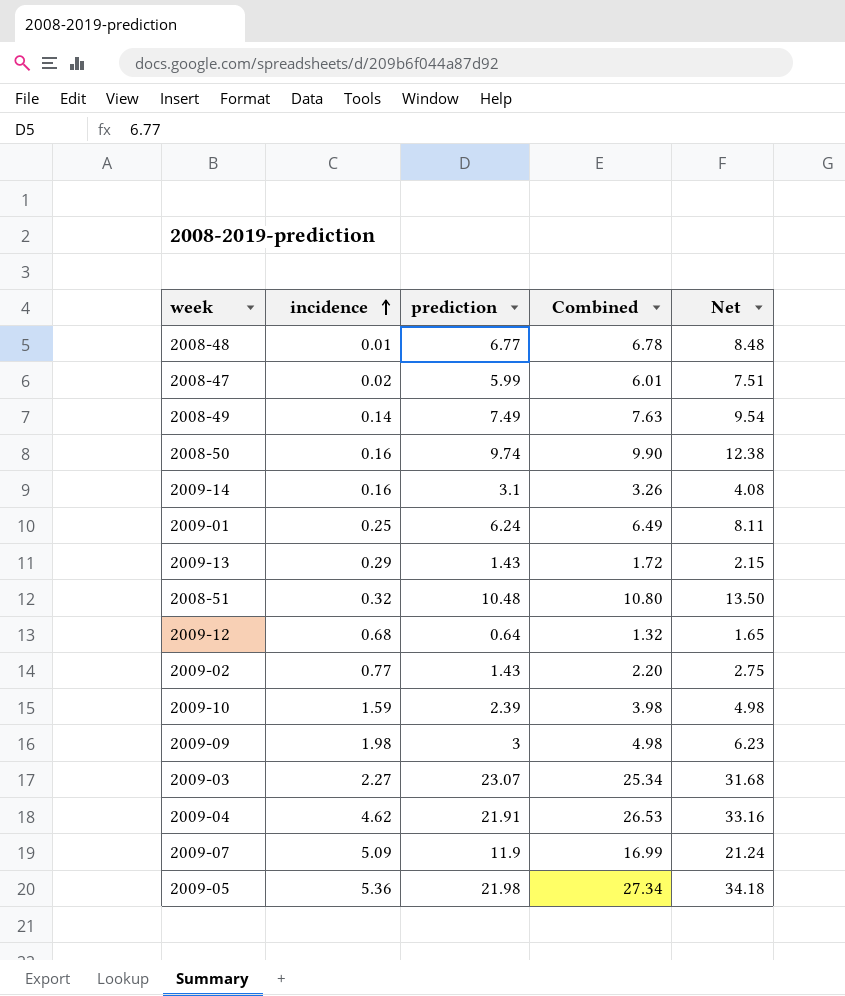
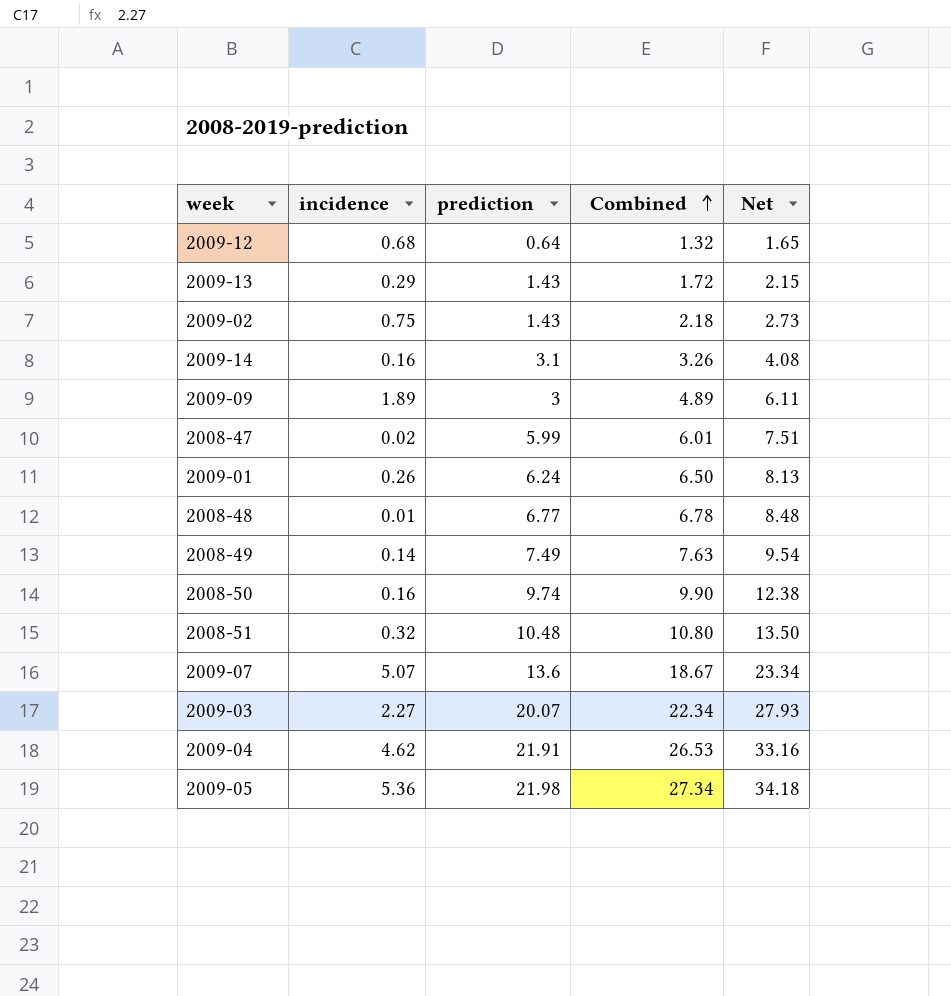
row order: incidence ascending -> Combined ascending
row 2009-10: 1.59 | 2.39 | 3.98 | 4.98 -> none
2009-02 | incidence: 0.77 -> 0.75
2009-02 | Combined: 2.20 -> 2.18
2009-02 | Net: 2.75 -> 2.73
2009-09 | incidence: 1.98 -> 1.89
2009-09 | Combined: 4.98 -> 4.89
2009-09 | Net: 6.23 -> 6.11
2009-01 | incidence: 0.25 -> 0.26
2009-01 | Combined: 6.49 -> 6.50
2009-01 | Net: 8.11 -> 8.13
2009-07 | incidence: 5.09 -> 5.07
2009-07 | prediction: 11.9 -> 13.6
2009-07 | Combined: 16.99 -> 18.67
2009-07 | Net: 21.24 -> 23.34
2009-03 | prediction: 23.07 -> 20.07
2009-03 | Combined: 25.34 -> 22.34
2009-03 | Net: 31.68 -> 27.93

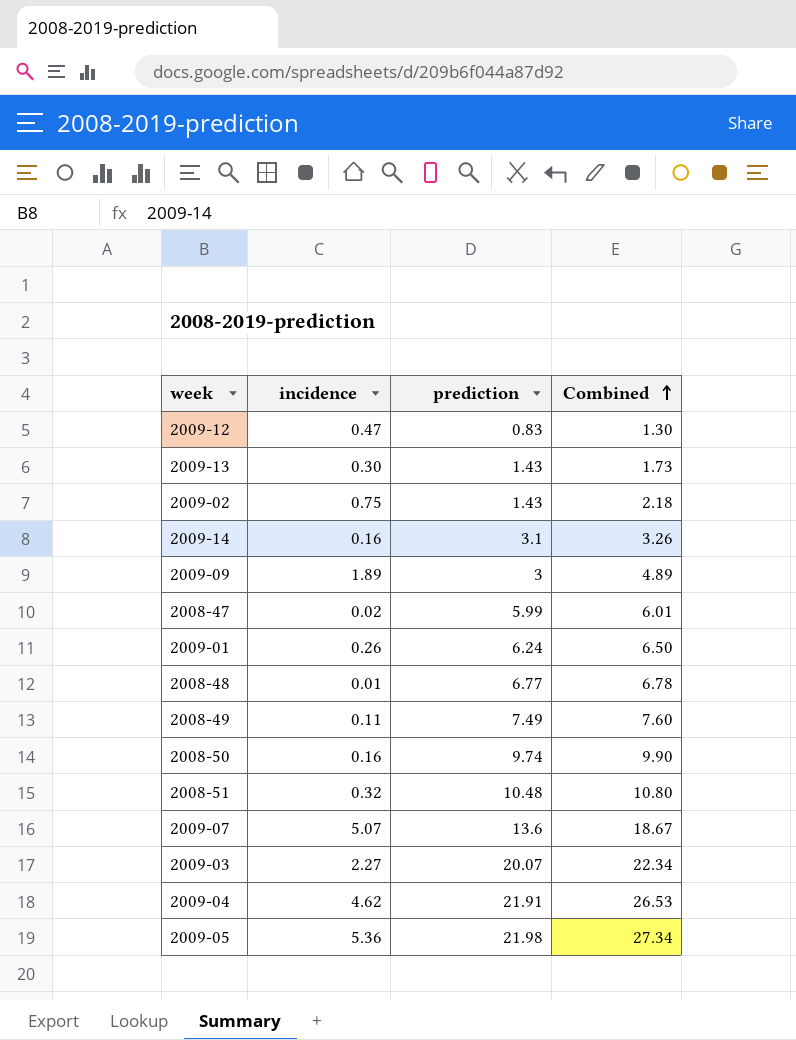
column Net | formula: [Combined] * 1.25 -> none
2009-12 | incidence: 0.68 -> 0.47
2009-12 | prediction: 0.64 -> 0.83
2009-12 | Combined: 1.32 -> 1.30
2009-13 | incidence: 0.29 -> 0.30
2009-13 | Combined: 1.72 -> 1.73
2008-49 | incidence: 0.14 -> 0.11
2008-49 | Combined: 7.63 -> 7.60

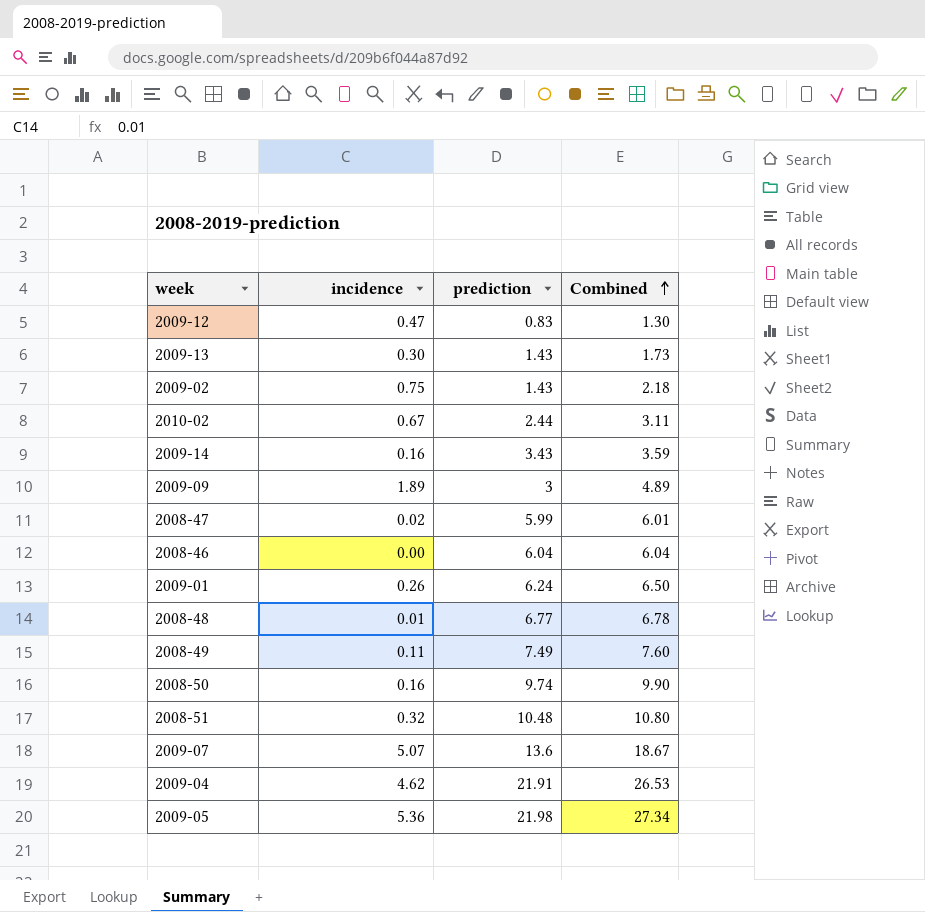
row 2009-03: 2.27 | 20.07 | 22.34 -> none
row 2010-02: none -> 0.67 | 2.44 | 3.11
2009-14 | prediction: 3.1 -> 3.43
2009-14 | Combined: 3.26 -> 3.59
row 2008-46: none -> 0.00 | 6.04 | 6.04

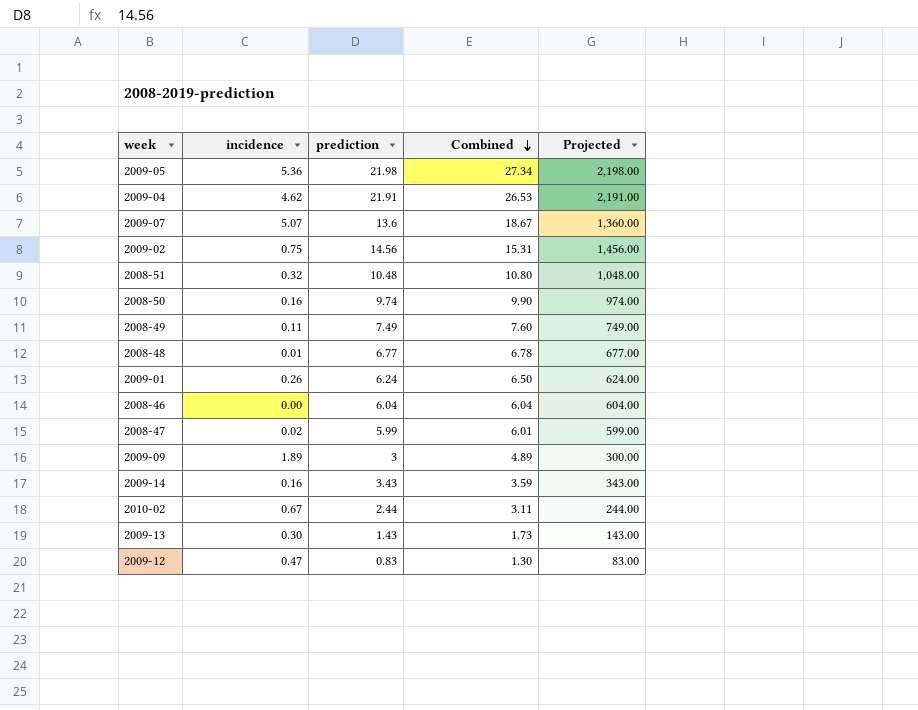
row order: Combined ascending -> Combined descending
column Projected | formula: none -> [prediction] * 100
2009-02 | prediction: 1.43 -> 14.56
2009-02 | Combined: 2.18 -> 15.31

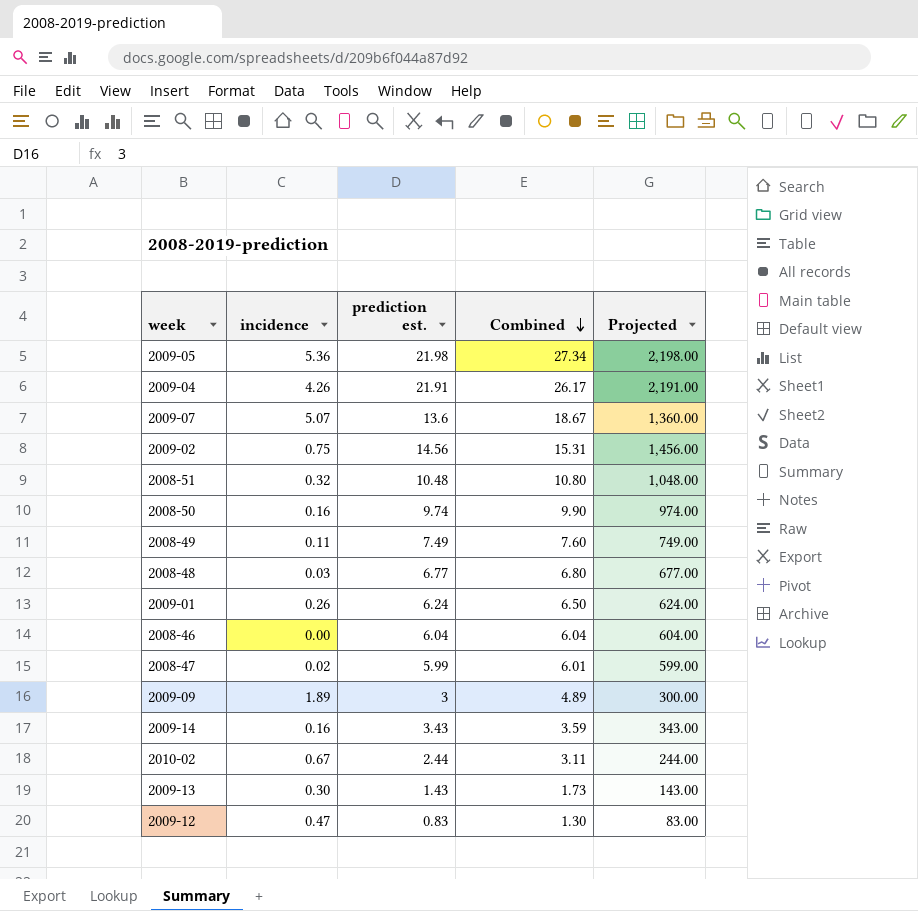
column name: prediction -> prediction est.
2009-04 | incidence: 4.62 -> 4.26
2009-04 | Combined: 26.53 -> 26.17
2008-48 | incidence: 0.01 -> 0.03
2008-48 | Combined: 6.78 -> 6.80

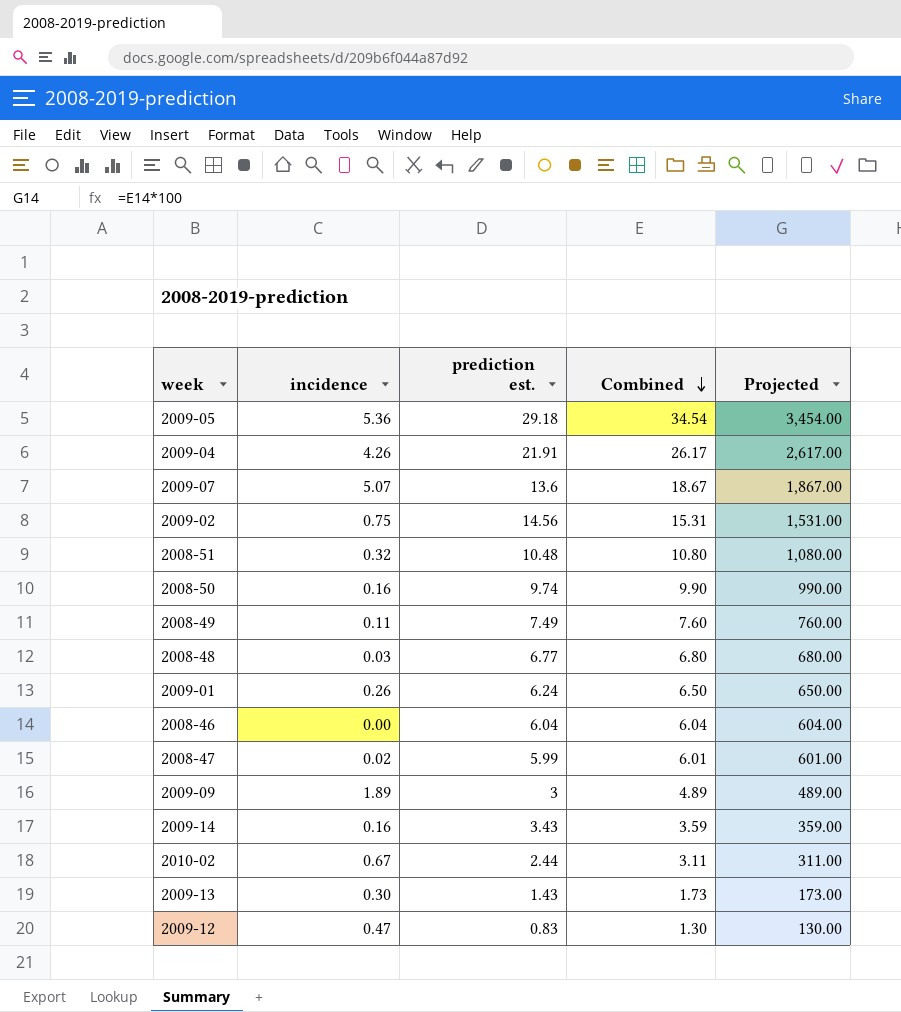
column Projected | formula: [prediction est.] * 100 -> [Combined] * 100
2009-05 | prediction est.: 21.98 -> 29.18
2009-05 | Combined: 27.34 -> 34.54

